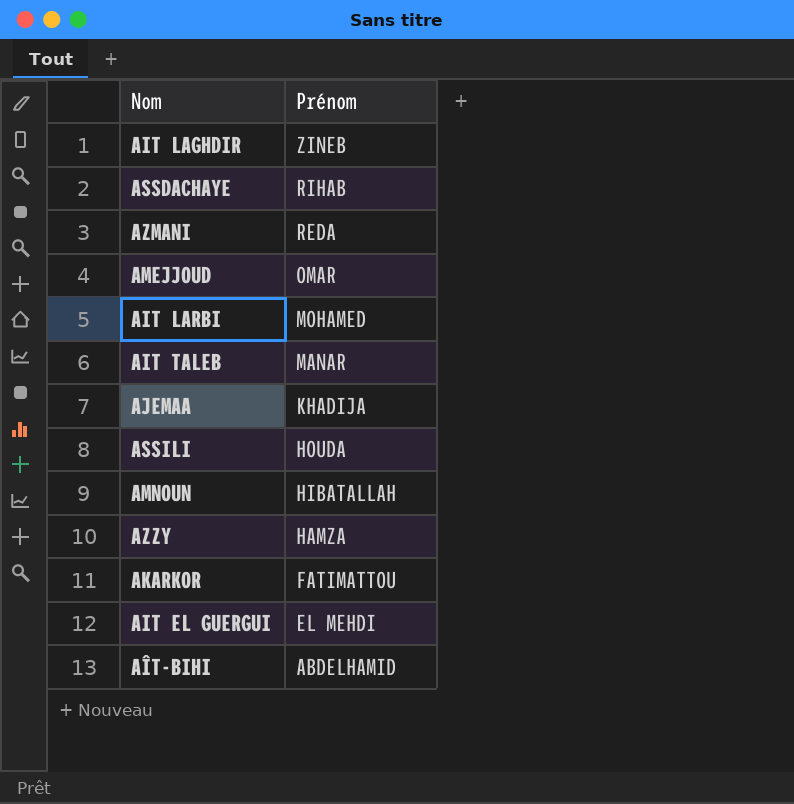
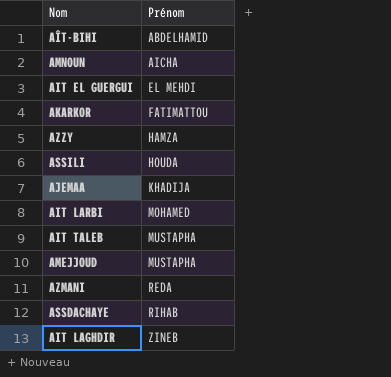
row order: Prénom descending -> Prénom ascending
AMNOUN | Prénom: HIBATALLAH -> AICHA
AIT TALEB | Prénom: MANAR -> MUSTAPHA
AMEJJOUD | Prénom: OMAR -> MUSTAPHA

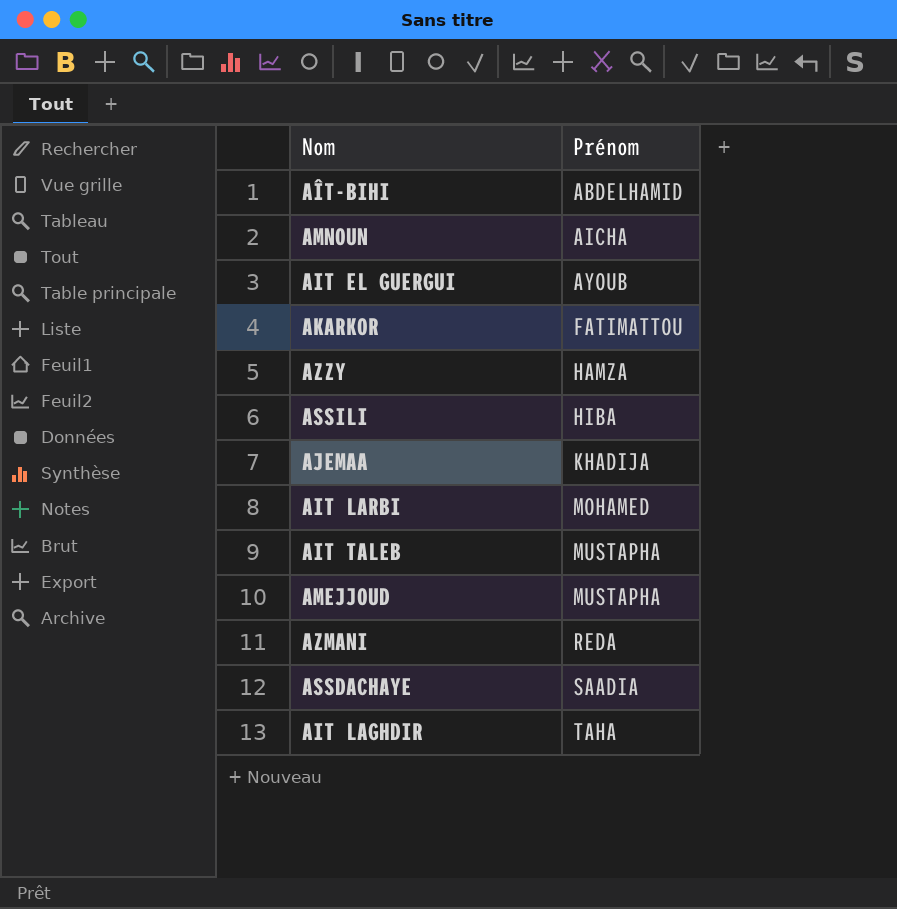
AIT EL GUERGUI | Prénom: EL MEHDI -> AYOUB
ASSILI | Prénom: HOUDA -> HIBA
ASSDACHAYE | Prénom: RIHAB -> SAADIA
AIT LAGHDIR | Prénom: ZINEB -> TAHA

